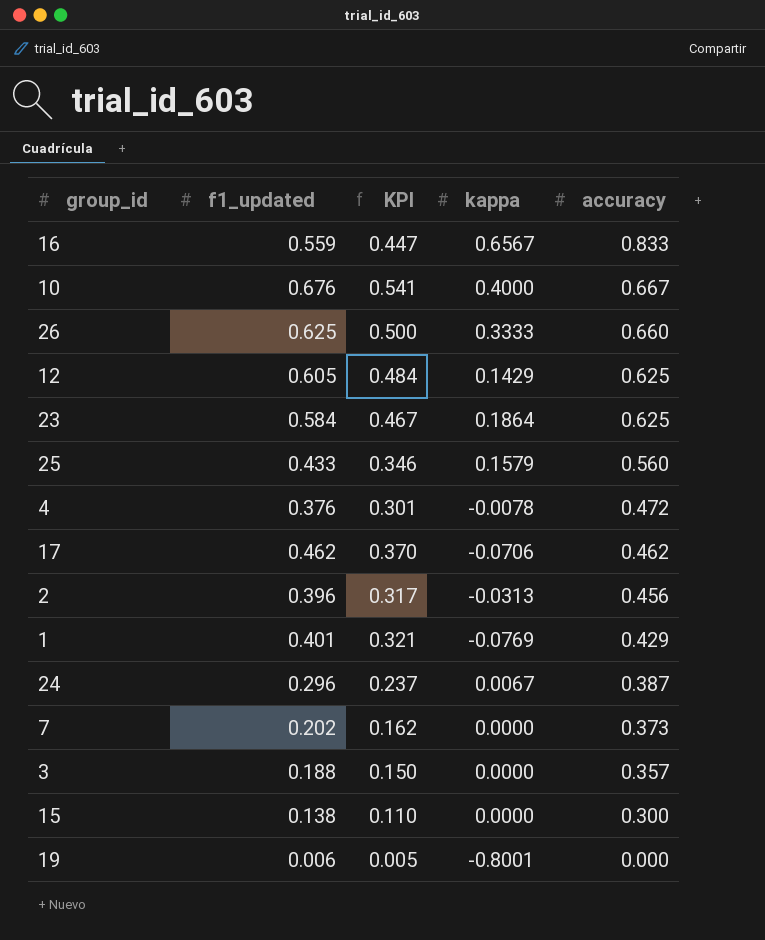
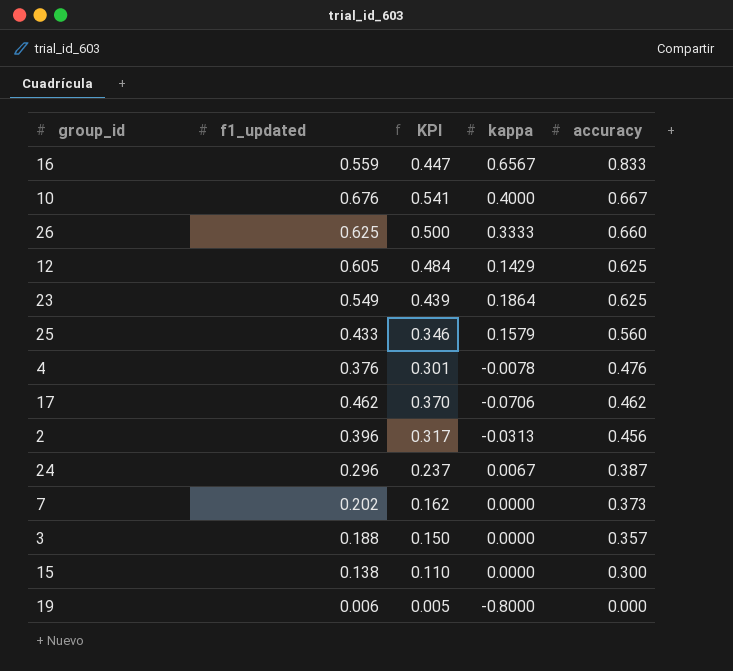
row 1: 0.401 | 0.321 | -0.0769 | 0.429 -> none
23 | f1_updated: 0.584 -> 0.549
23 | KPI: 0.467 -> 0.439
4 | accuracy: 0.472 -> 0.476
19 | kappa: -0.8001 -> -0.8000

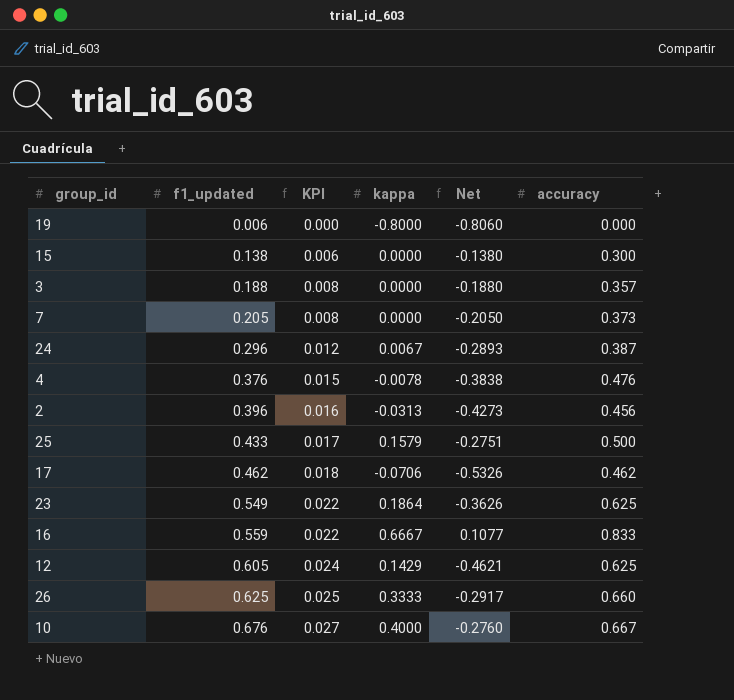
row order: accuracy descending -> f1_updated ascending
column KPI | formula: [f1_updated] * 0.8 -> [f1_updated] * 0.04
column Net | formula: none -> [kappa] - [f1_updated]
7 | f1_updated: 0.202 -> 0.205
25 | accuracy: 0.560 -> 0.500
16 | kappa: 0.6567 -> 0.6667

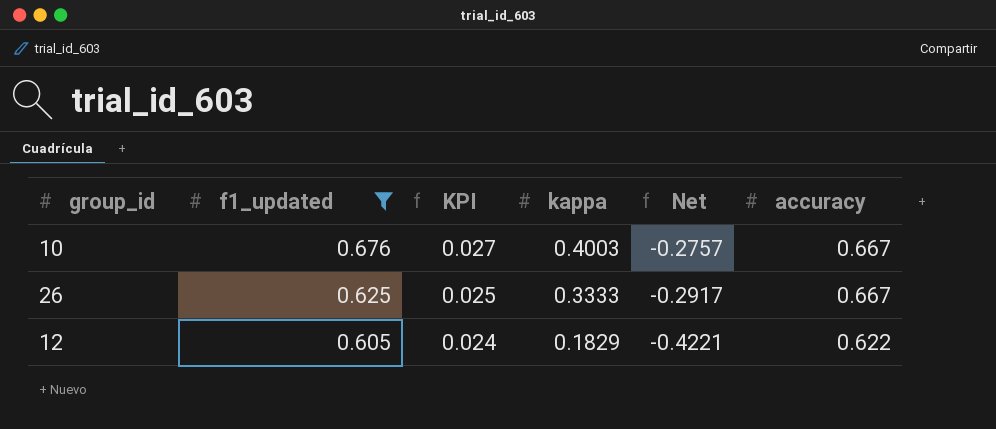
filter: none -> f1_updated >= 0.605
row order: f1_updated ascending -> f1_updated descending
10 | kappa: 0.4000 -> 0.4003
10 | Net: -0.2760 -> -0.2757
26 | accuracy: 0.660 -> 0.667
12 | kappa: 0.1429 -> 0.1829
12 | Net: -0.4621 -> -0.4221
12 | accuracy: 0.625 -> 0.622

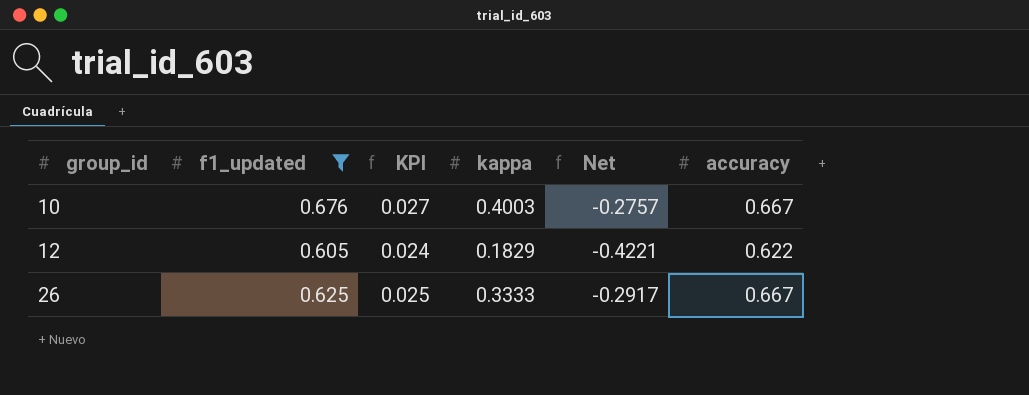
row order: f1_updated descending -> group_id ascending

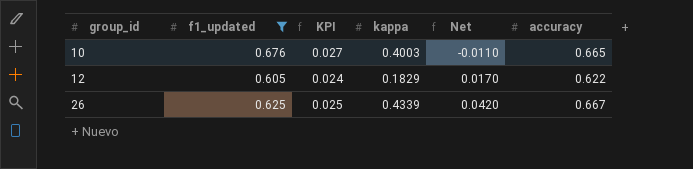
column Net | formula: [kappa] - [f1_updated] -> [accuracy] - [f1_updated]
10 | accuracy: 0.667 -> 0.665
26 | kappa: 0.3333 -> 0.4339

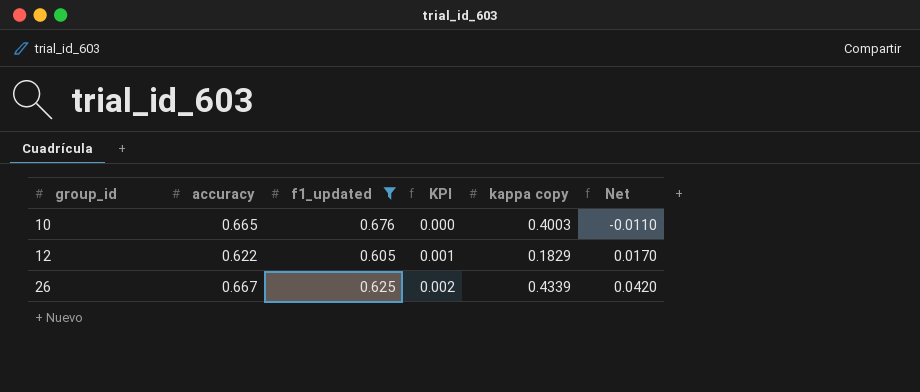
column accuracy | position: 6 -> 2
column KPI | formula: [f1_updated] * 0.04 -> [Net] * 0.04
column name: kappa -> kappa copy

